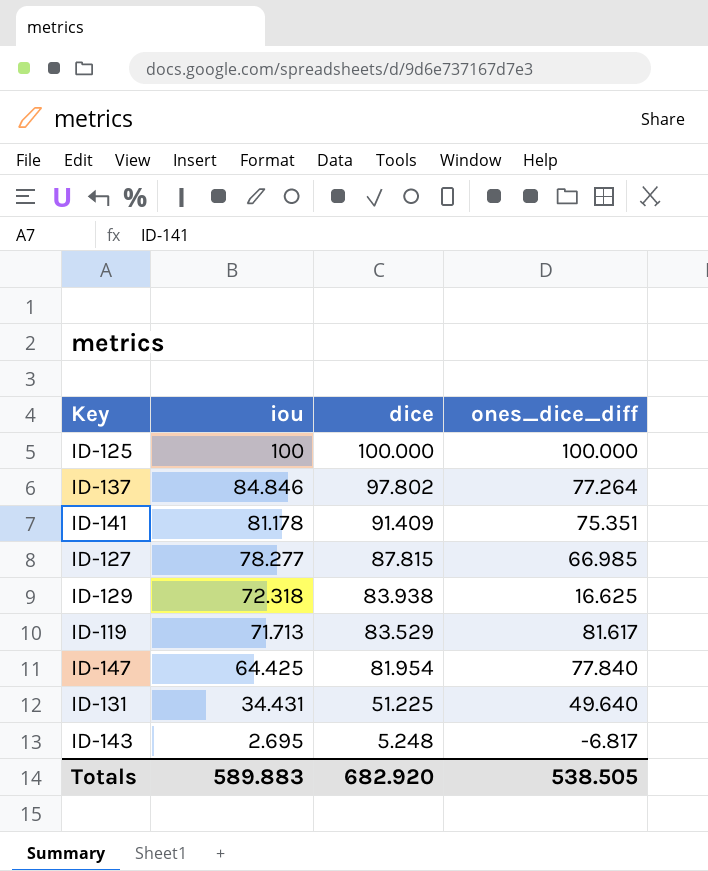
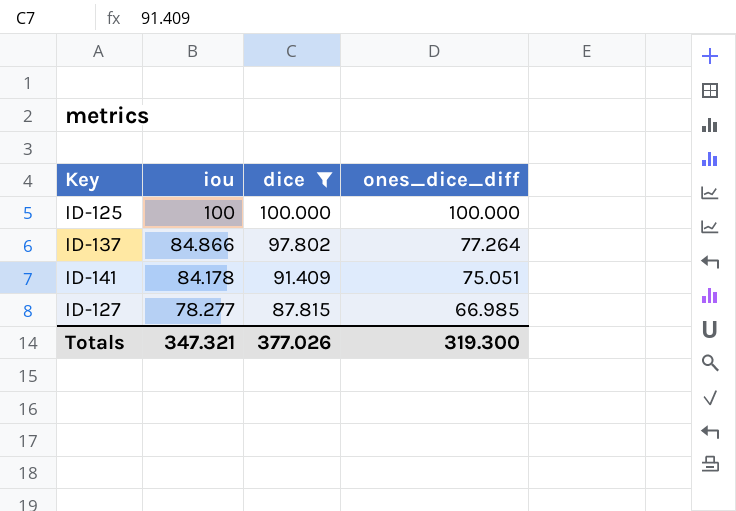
filter: none -> dice >= 87.815
ID-137 | iou: 84.846 -> 84.866
ID-141 | iou: 81.178 -> 84.178
ID-141 | ones_dice_diff: 75.351 -> 75.051
Totals | iou: 589.883 -> 347.321
Totals | dice: 682.920 -> 377.026
Totals | ones_dice_diff: 538.505 -> 319.300

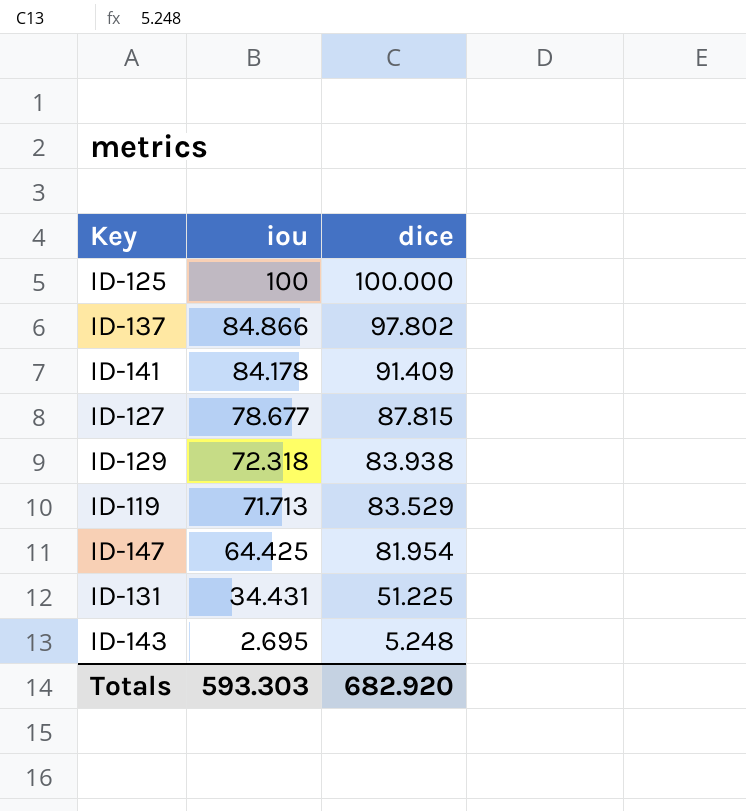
filter: dice >= 87.815 -> none
column ones_dice_diff | position: 4 -> none
ID-127 | iou: 78.277 -> 78.677
Totals | iou: 347.321 -> 593.303
Totals | dice: 377.026 -> 682.920

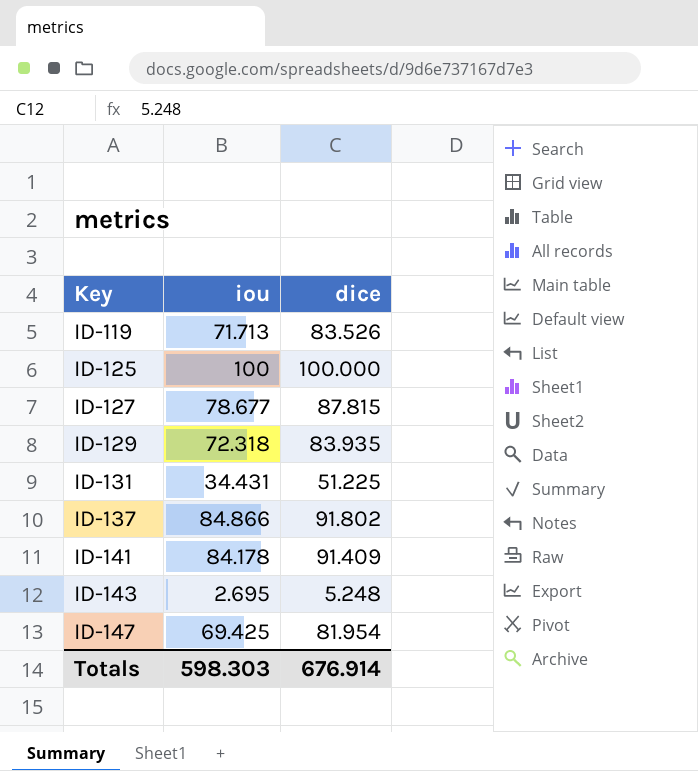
row order: iou descending -> Key ascending
ID-119 | dice: 83.529 -> 83.526
ID-129 | dice: 83.938 -> 83.935
ID-137 | dice: 97.802 -> 91.802
ID-147 | iou: 64.425 -> 69.425
Totals | iou: 593.303 -> 598.303
Totals | dice: 682.920 -> 676.914

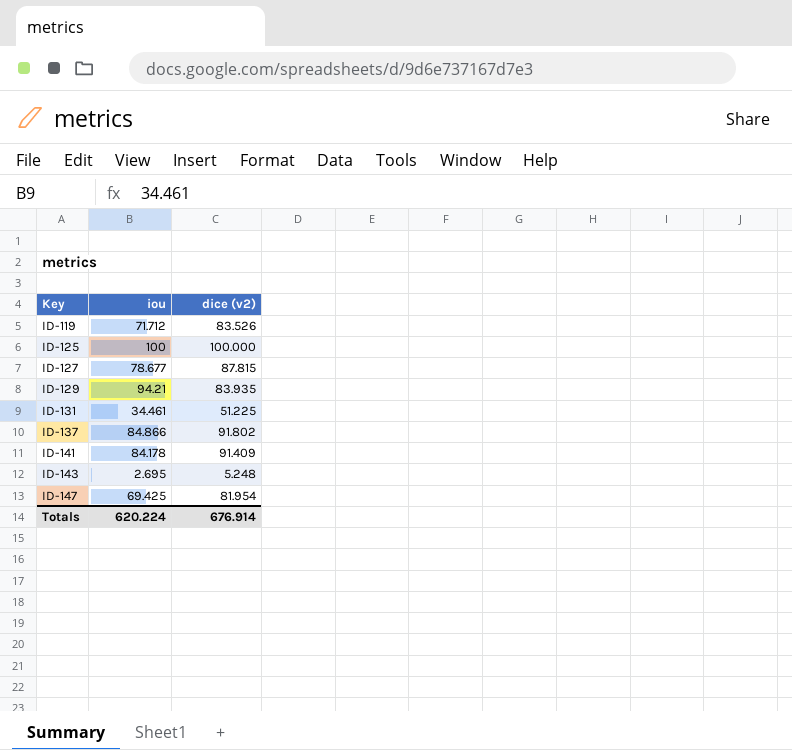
column name: dice -> dice (v2)
ID-119 | iou: 71.713 -> 71.712
ID-129 | iou: 72.318 -> 94.21
ID-131 | iou: 34.431 -> 34.461
Totals | iou: 598.303 -> 620.224

